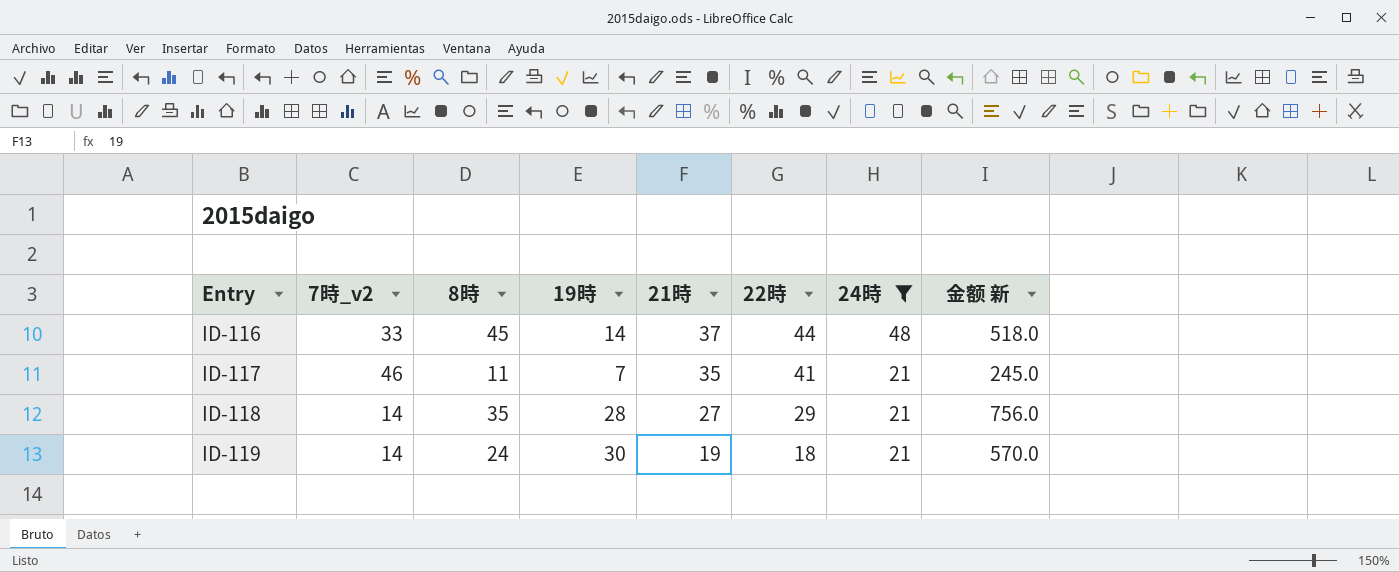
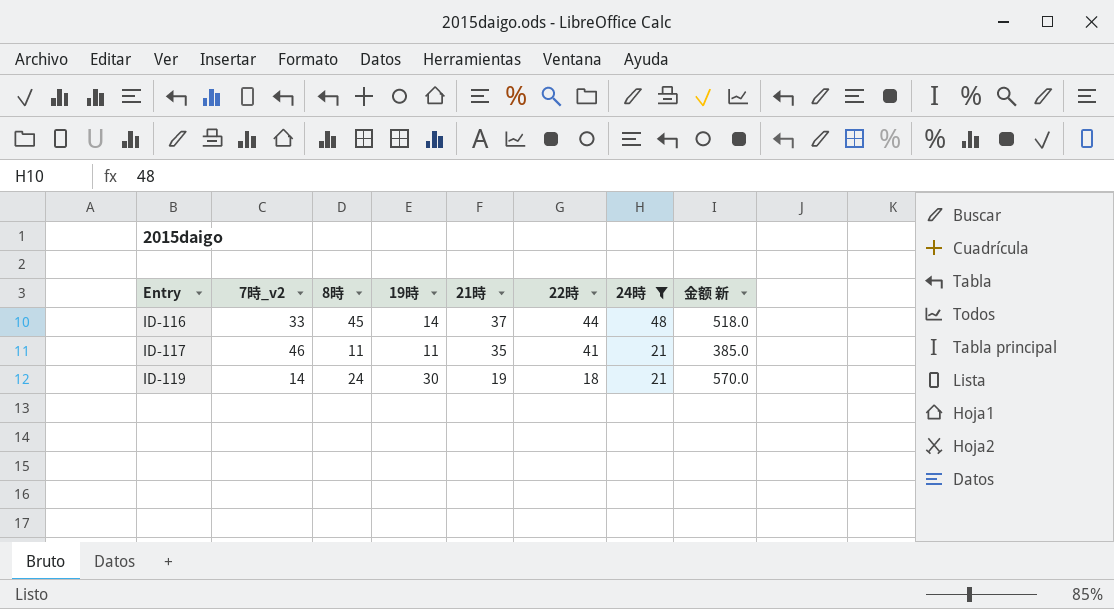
row ID-118: 14 | 35 | 28 | 27 | 29 | 21 | 756.0 -> none
ID-117 | 19時: 7 -> 11
ID-117 | 金额 新: 245.0 -> 385.0

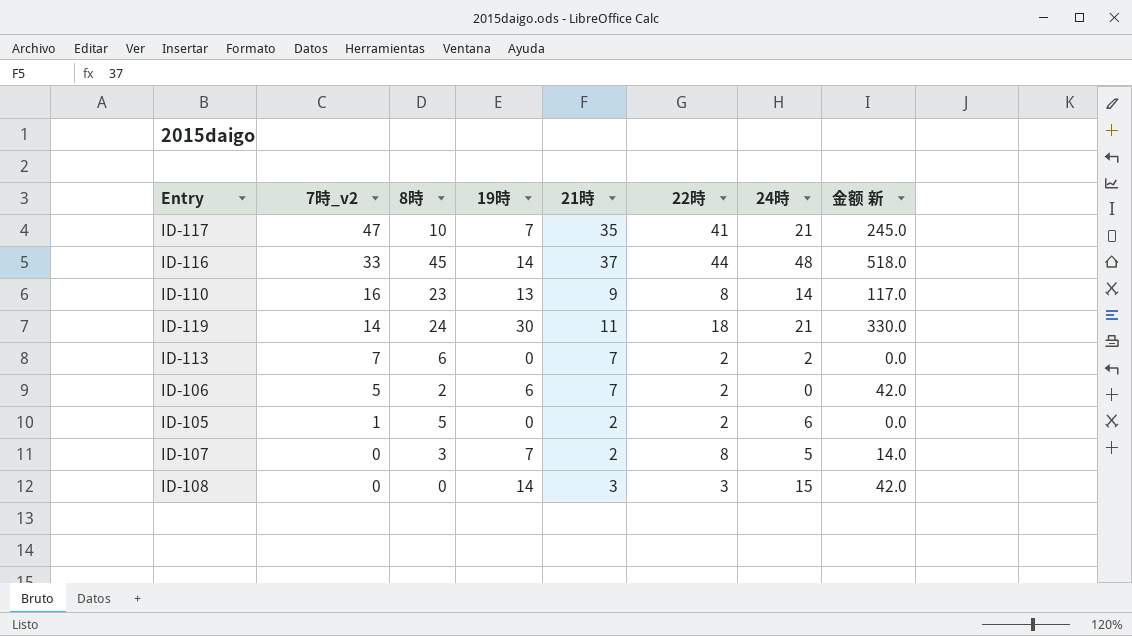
filter: 24時 >= 21 -> none
row order: Entry ascending -> 7時_v2 descending
ID-117 | 7時_v2: 46 -> 47
ID-117 | 8時: 11 -> 10
ID-117 | 19時: 11 -> 7
ID-117 | 金额 新: 385.0 -> 245.0
ID-119 | 21時: 19 -> 11
ID-119 | 金额 新: 570.0 -> 330.0

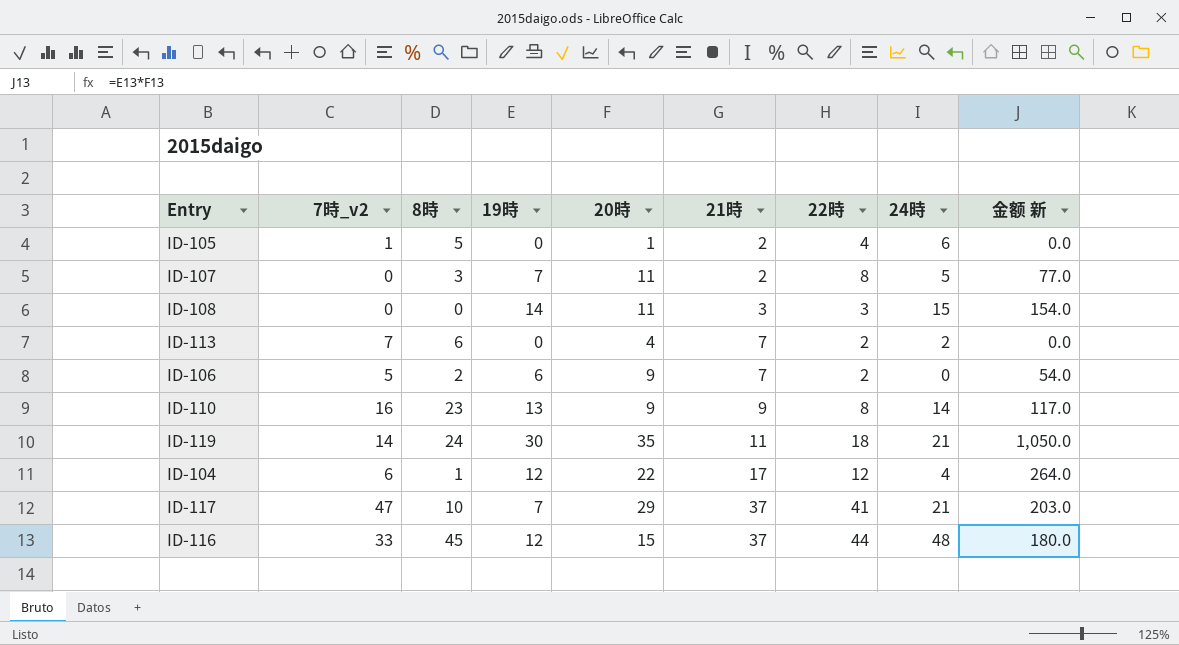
row order: 7時_v2 descending -> 21時 ascending
column 20時 | position: none -> 5
column 金额 新 | formula: [19時] * [21時] -> [19時] * [20時]
ID-105 | 22時: 2 -> 4
row ID-104: none -> 6 | 1 | 12 | 22 | 17 | 12 | 4 | 264.0
ID-117 | 21時: 35 -> 37
ID-116 | 19時: 14 -> 12

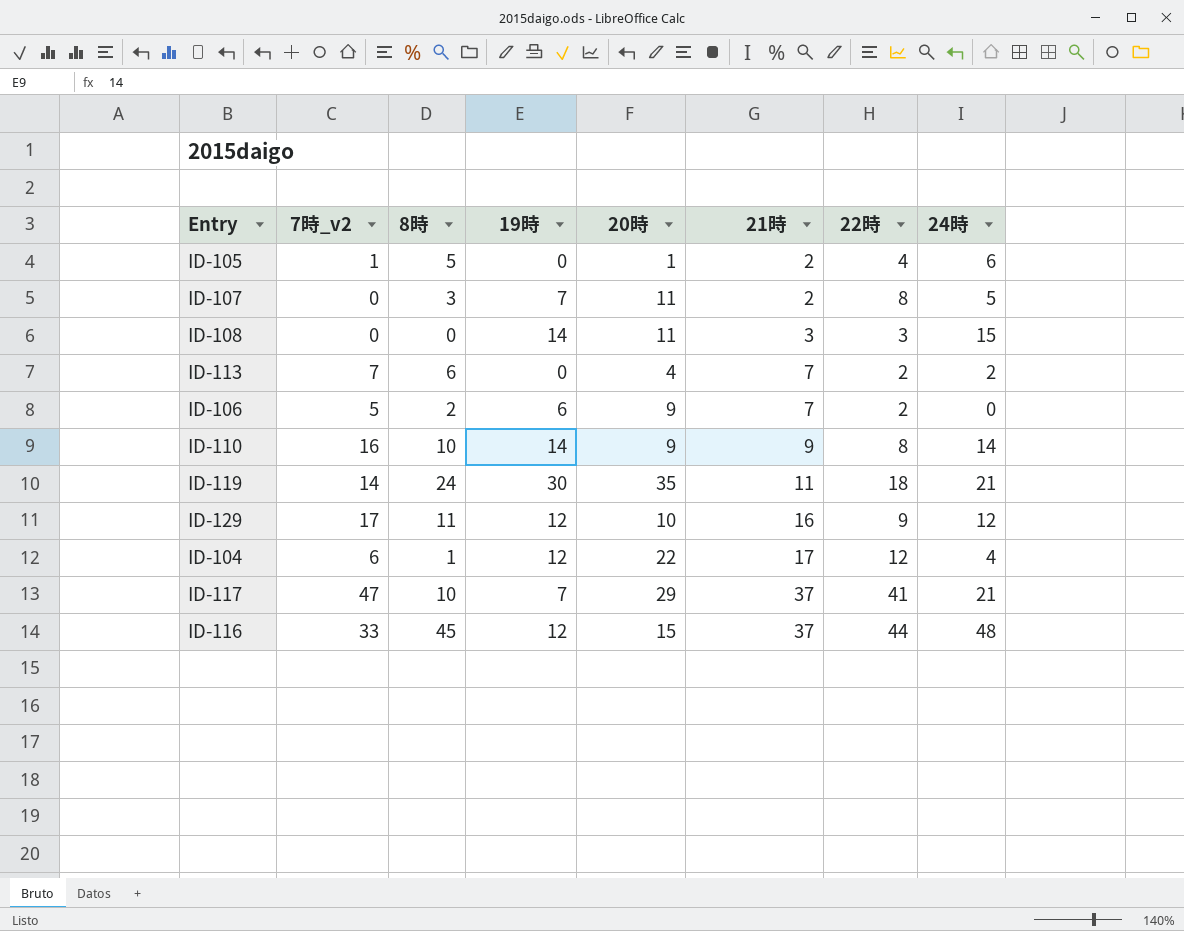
column 金额 新 | formula: [19時] * [20時] -> none
ID-110 | 8時: 23 -> 10
ID-110 | 19時: 13 -> 14
row ID-129: none -> 17 | 11 | 12 | 10 | 16 | 9 | 12

